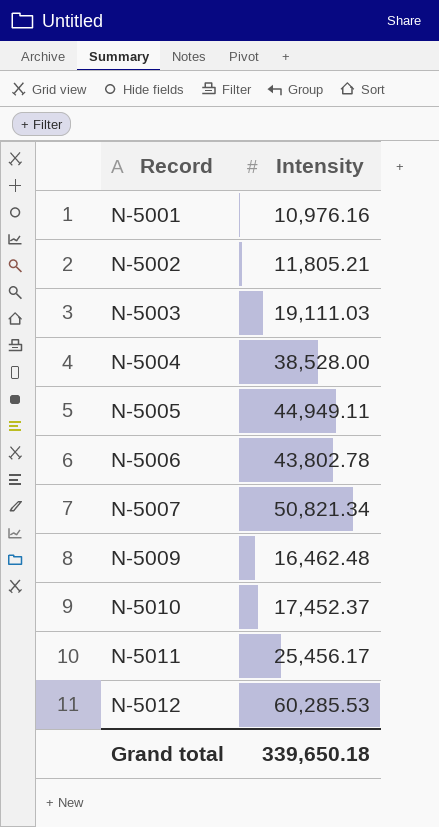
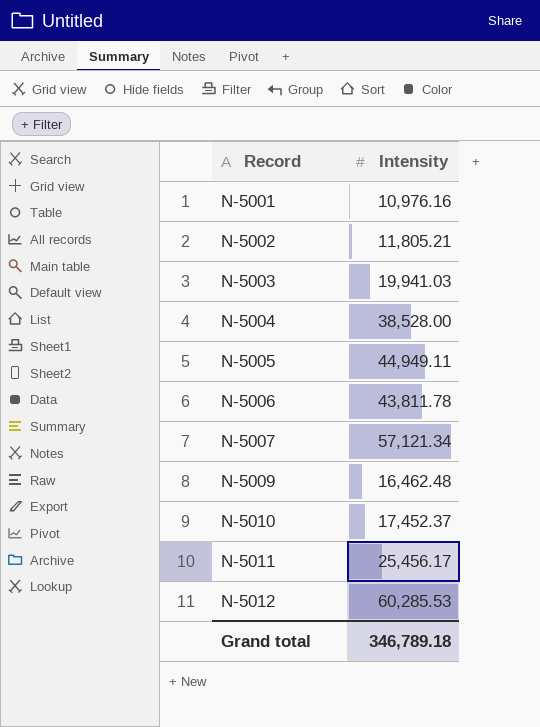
N-5003 | Intensity: 19,111.03 -> 19,941.03
N-5006 | Intensity: 43,802.78 -> 43,811.78
N-5007 | Intensity: 50,821.34 -> 57,121.34
Grand total | Intensity: 339,650.18 -> 346,789.18

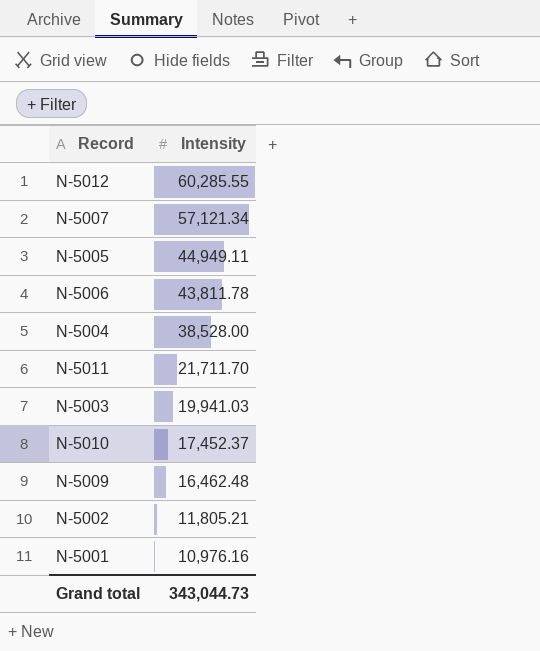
row order: Record ascending -> Intensity descending
N-5012 | Intensity: 60,285.53 -> 60,285.55
N-5011 | Intensity: 25,456.17 -> 21,711.70
Grand total | Intensity: 346,789.18 -> 343,044.73

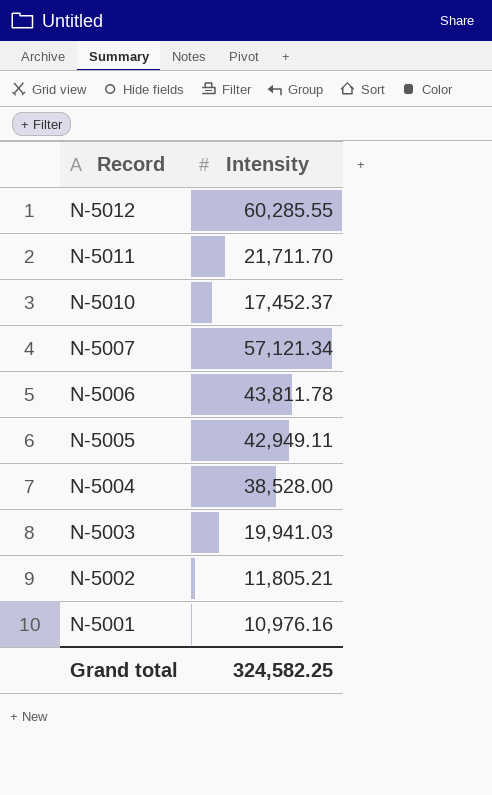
row order: Intensity descending -> Record descending
row N-5009: 16,462.48 -> none
N-5005 | Intensity: 44,949.11 -> 42,949.11
Grand total | Intensity: 343,044.73 -> 324,582.25

